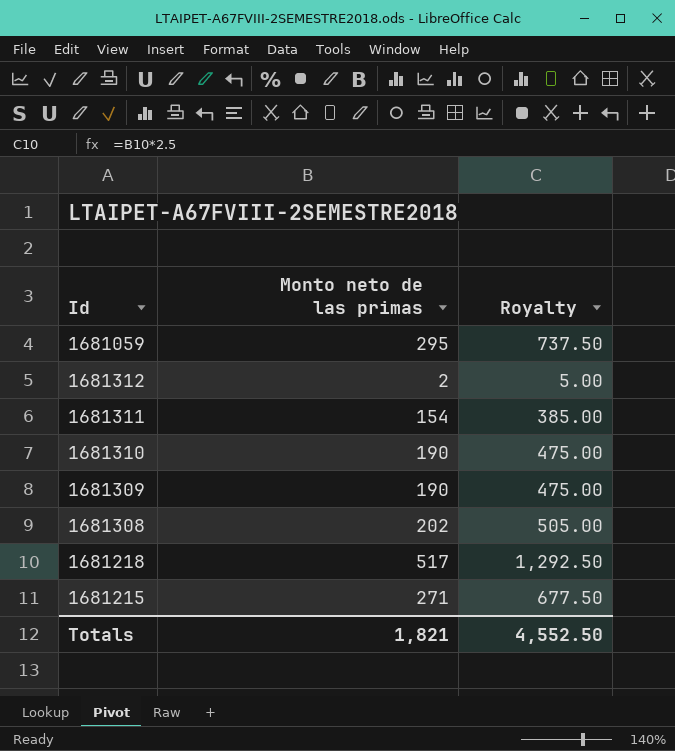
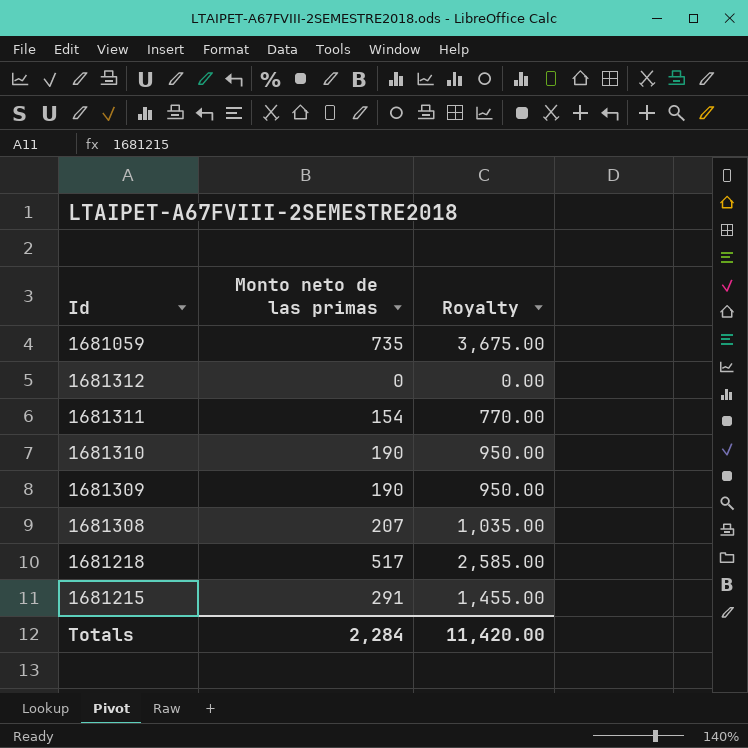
column Royalty | formula: [Monto neto de las primas] * 2.5 -> [Monto neto de las primas] * 5
1681059 | Monto neto de las primas: 295 -> 735
1681312 | Monto neto de las primas: 2 -> 0
1681308 | Monto neto de las primas: 202 -> 207
1681215 | Monto neto de las primas: 271 -> 291
Totals | Monto neto de las primas: 1,821 -> 2,284
Totals | Royalty: 4,552.50 -> 11,420.00

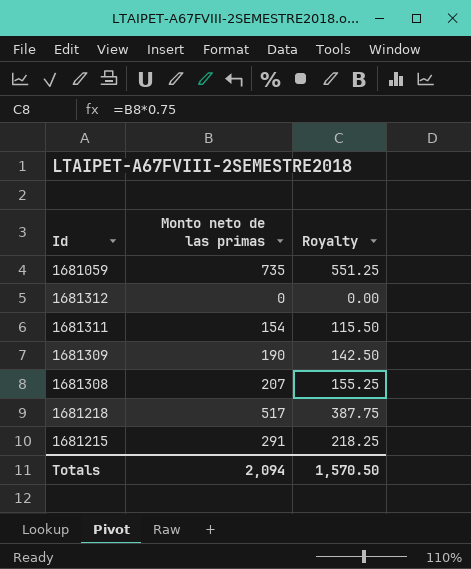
column Royalty | formula: [Monto neto de las primas] * 5 -> [Monto neto de las primas] * 0.75
row 1681310: 190 | 950.00 -> none
Totals | Monto neto de las primas: 2,284 -> 2,094
Totals | Royalty: 11,420.00 -> 1,570.50

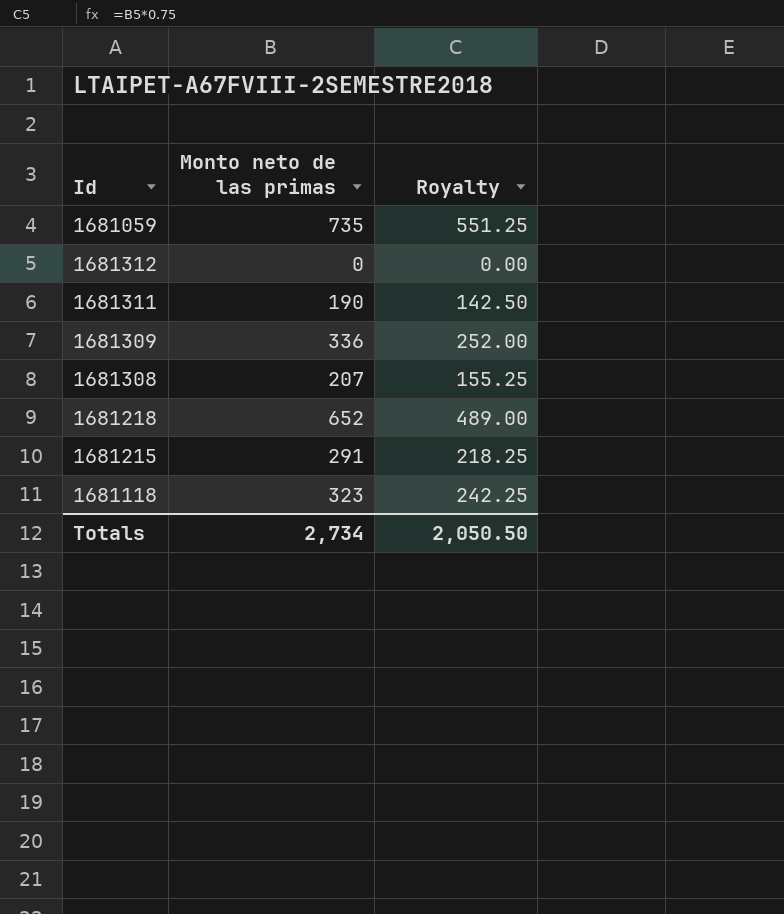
1681311 | Monto neto de las primas: 154 -> 190
1681311 | Royalty: 115.50 -> 142.50
1681309 | Monto neto de las primas: 190 -> 336
1681309 | Royalty: 142.50 -> 252.00
1681218 | Monto neto de las primas: 517 -> 652
1681218 | Royalty: 387.75 -> 489.00
row 1681118: none -> 323 | 242.25
Totals | Monto neto de las primas: 2,094 -> 2,734
Totals | Royalty: 1,570.50 -> 2,050.50

